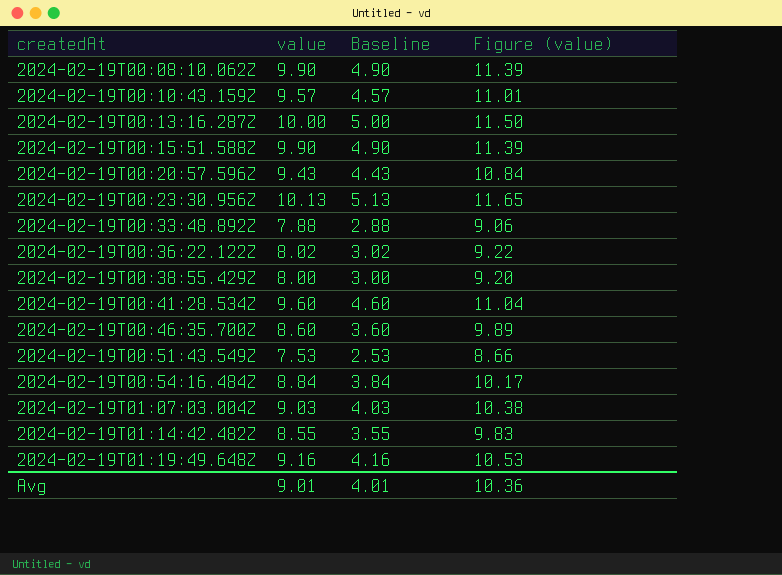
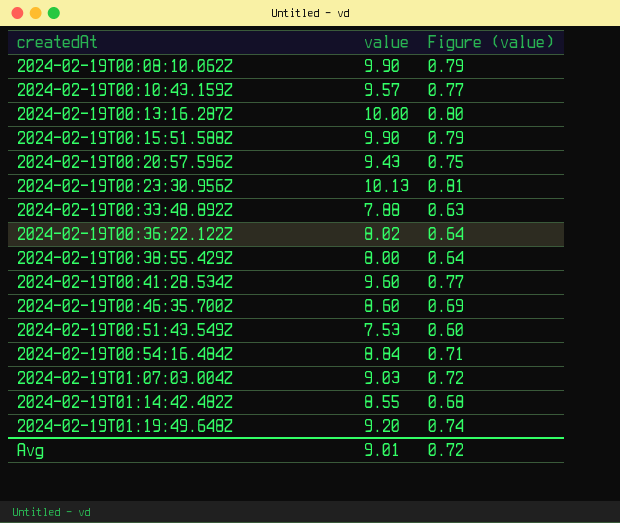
column Baseline | formula: [value] - 5 -> none
column Figure (value) | formula: [value] * 1.15 -> [value] * 0.08
2024-02-19T01:19:49.648Z | value: 9.16 -> 9.20
Avg | Figure (value): 10.36 -> 0.72

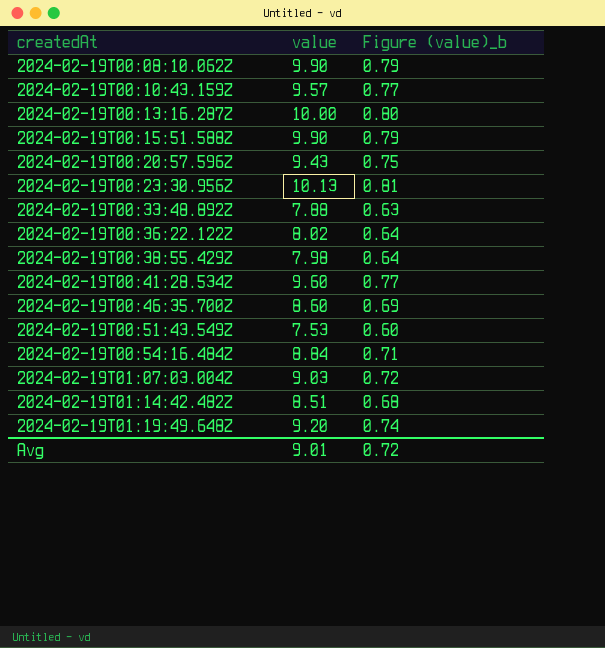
column name: Figure (value) -> Figure (value)_b
2024-02-19T00:38:55.429Z | value: 8.00 -> 7.98
2024-02-19T01:14:42.482Z | value: 8.55 -> 8.51

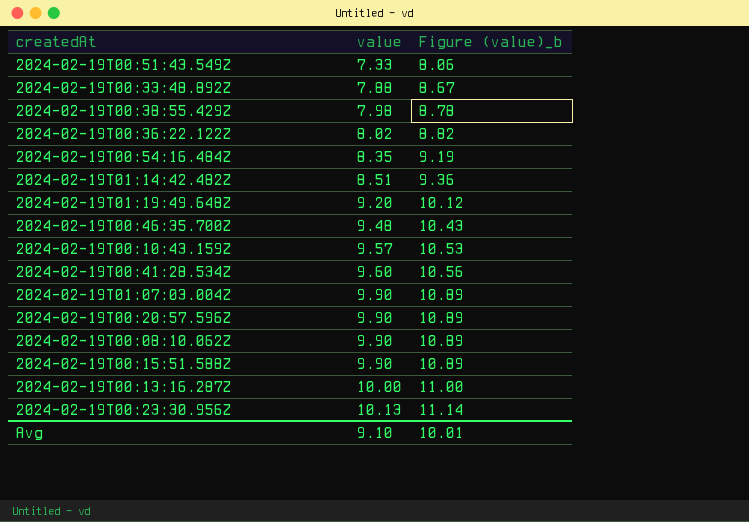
row order: createdAt ascending -> value ascending
column Figure (value)_b | formula: [value] * 0.08 -> [value] * 1.1
2024-02-19T00:51:43.549Z | value: 7.53 -> 7.33
2024-02-19T00:54:16.484Z | value: 8.84 -> 8.35
2024-02-19T00:46:35.700Z | value: 8.60 -> 9.48
2024-02-19T01:07:03.004Z | value: 9.03 -> 9.90
2024-02-19T00:20:57.596Z | value: 9.43 -> 9.90
Avg | value: 9.01 -> 9.10
Avg | Figure (value)_b: 0.72 -> 10.01

